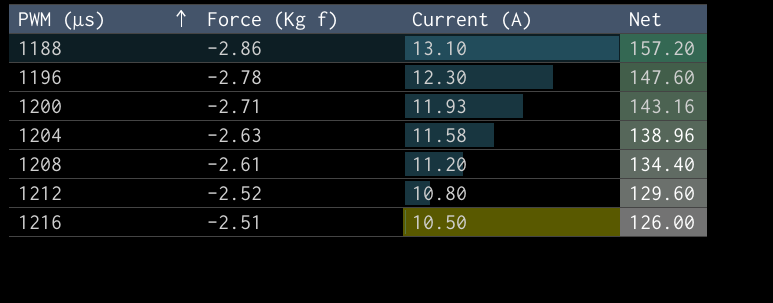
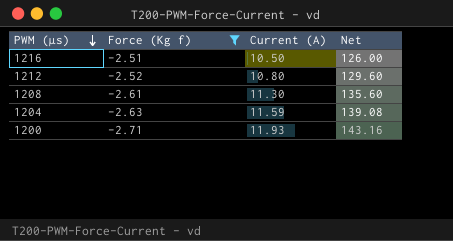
filter: none -> Force (Kg f) >= -2.71
row order: PWM (µs) ascending -> PWM (µs) descending
1208 | Current (A): 11.20 -> 11.30
1208 | Net: 134.40 -> 135.60
1204 | Current (A): 11.58 -> 11.59
1204 | Net: 138.96 -> 139.08

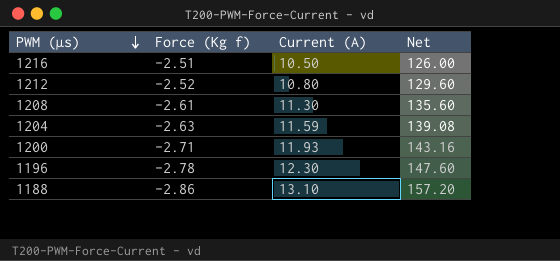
filter: Force (Kg f) >= -2.71 -> none

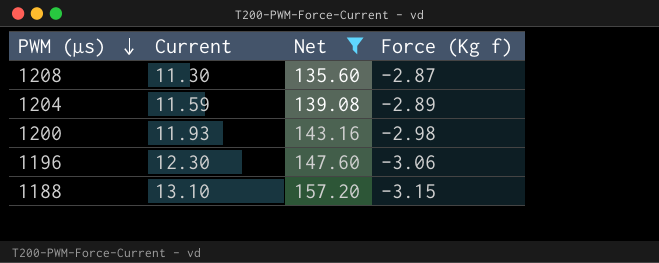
filter: none -> Net >= 135.60
column name: Current (A) -> Current
column Force (Kg f) | position: 2 -> 4
1208 | Force (Kg f): -2.61 -> -2.87
1204 | Force (Kg f): -2.63 -> -2.89
1200 | Force (Kg f): -2.71 -> -2.98
1196 | Force (Kg f): -2.78 -> -3.06
1188 | Force (Kg f): -2.86 -> -3.15

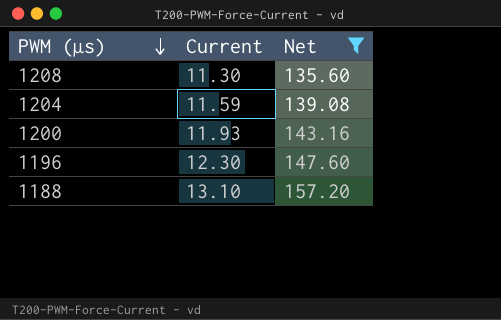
column Force (Kg f) | position: 4 -> none

